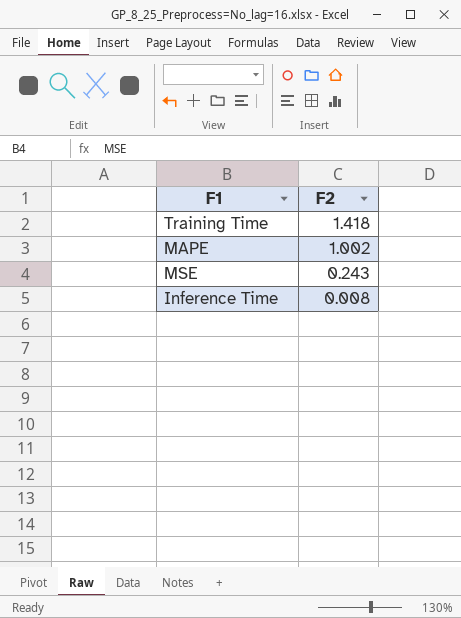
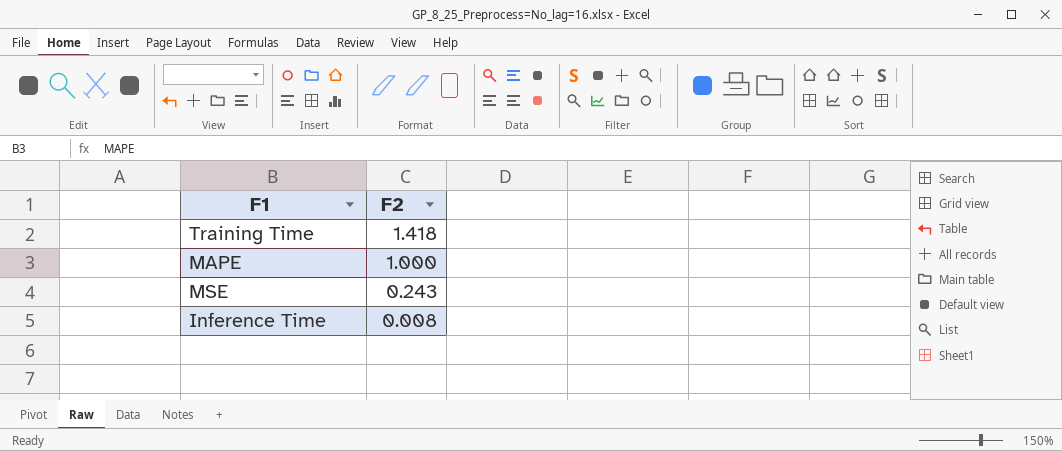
MAPE | F2: 1.002 -> 1.000

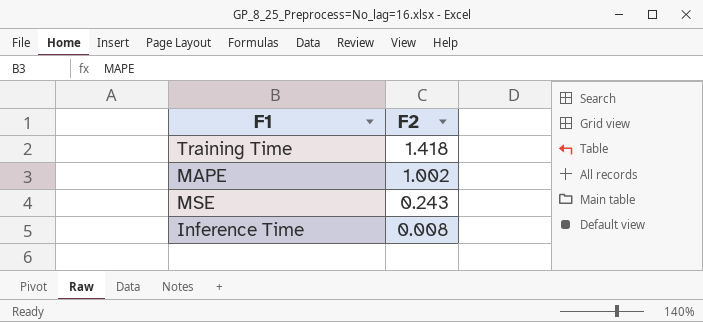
MAPE | F2: 1.000 -> 1.002

